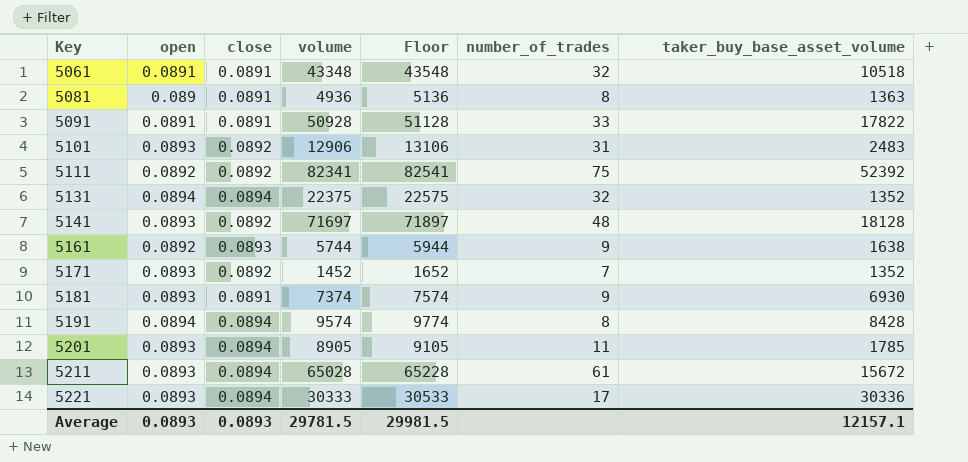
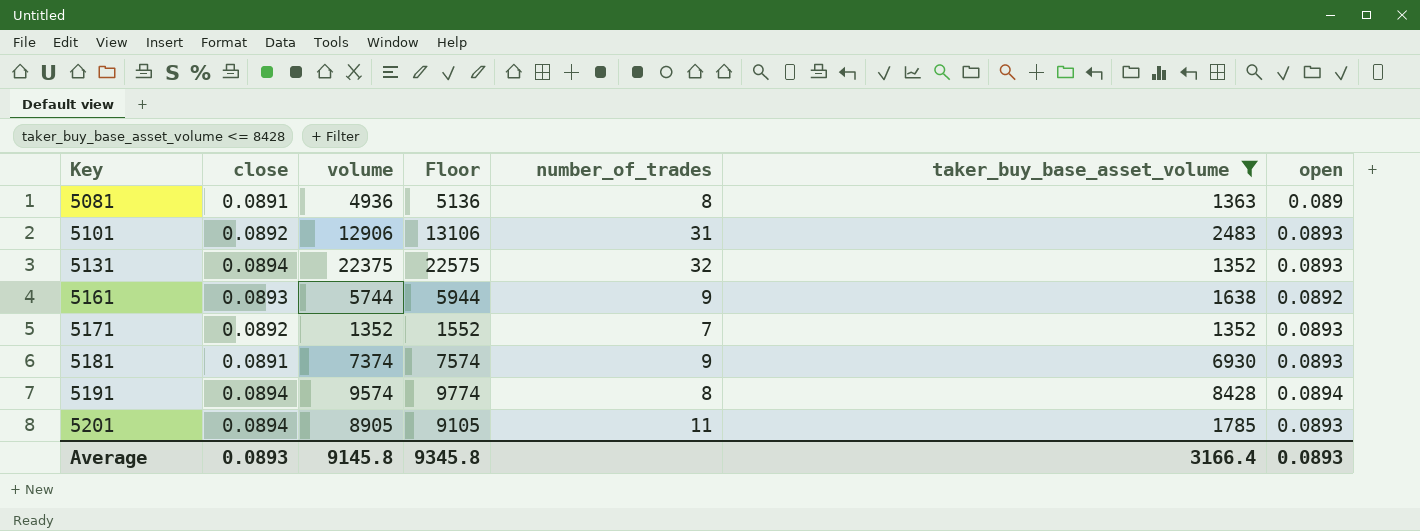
filter: none -> taker_buy_base_asset_volume <= 8428
column open | position: 2 -> 7
5131 | open: 0.0894 -> 0.0893
5171 | volume: 1452 -> 1352
5171 | Floor: 1652 -> 1552
Average | volume: 29781.5 -> 9145.8
Average | Floor: 29981.5 -> 9345.8
Average | taker_buy_base_asset_volume: 12157.1 -> 3166.4

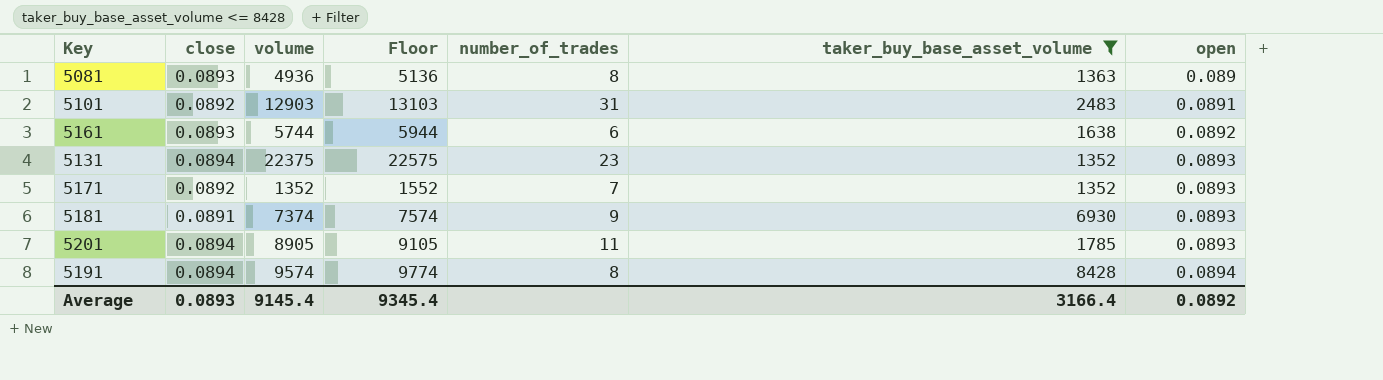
row order: Key ascending -> open ascending
5081 | close: 0.0891 -> 0.0893
5101 | volume: 12906 -> 12903
5101 | Floor: 13106 -> 13103
5101 | open: 0.0893 -> 0.0891
5161 | number_of_trades: 9 -> 6
5131 | number_of_trades: 32 -> 23
Average | volume: 9145.8 -> 9145.4
Average | Floor: 9345.8 -> 9345.4
Average | open: 0.0893 -> 0.0892

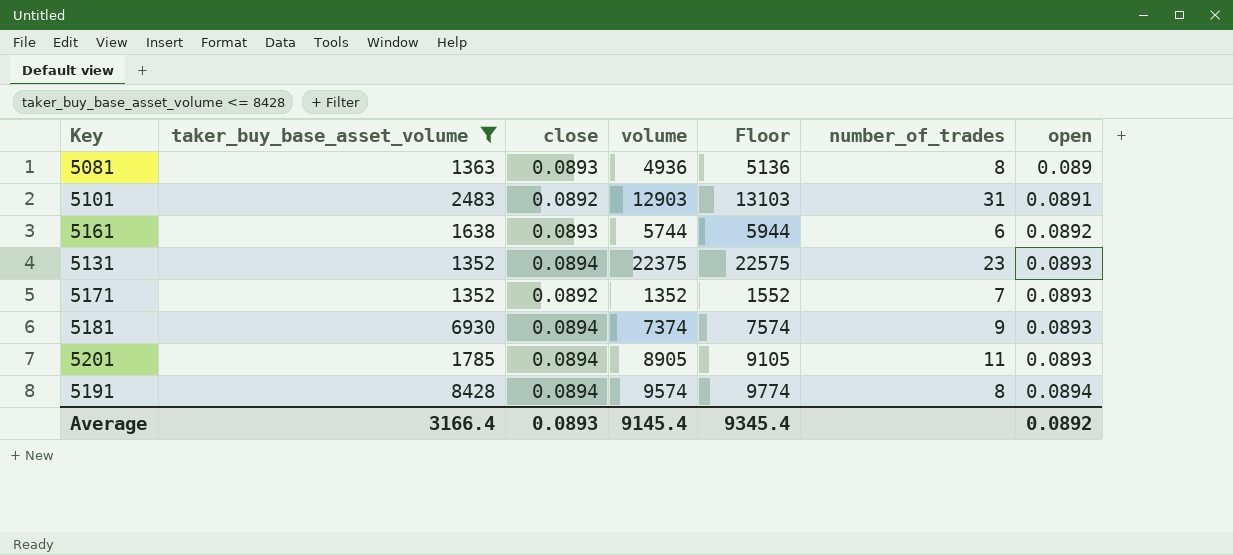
column taker_buy_base_asset_volume | position: 6 -> 2
5181 | close: 0.0891 -> 0.0894

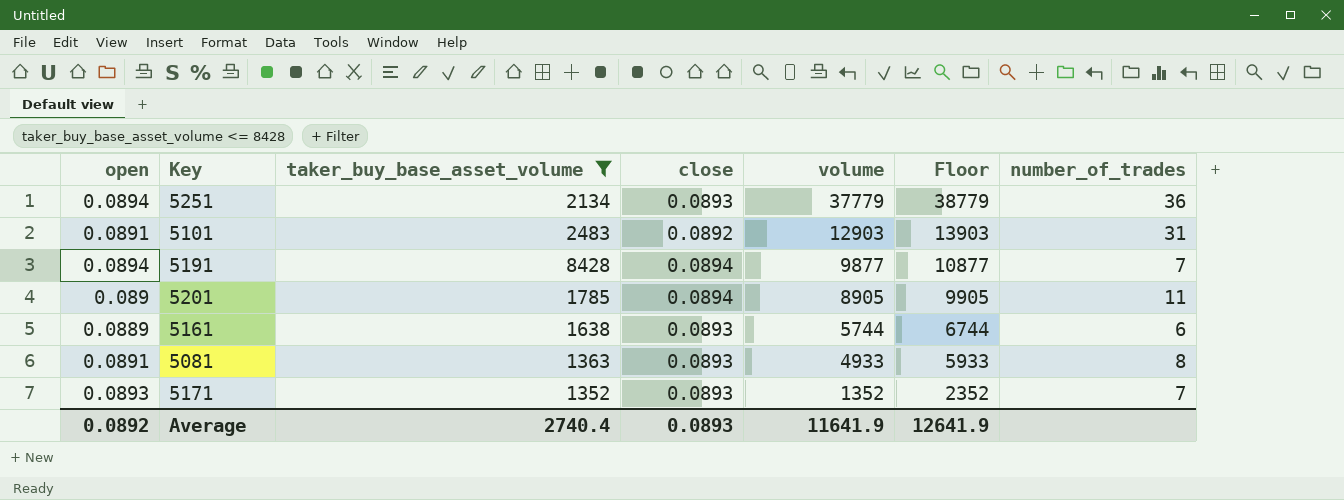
row order: open ascending -> volume descending
column open | position: 7 -> 1
column Floor | formula: [volume] + 200 -> [volume] + 1000
row 5131: 1352 | 0.0894 | 22375 | 22575 | 23 | 0.0893 -> none
row 5181: 6930 | 0.0894 | 7374 | 7574 | 9 | 0.0893 -> none
row 5251: none -> 0.0894 | 2134 | 0.0893 | 37779 | 38779 | 36
5191 | volume: 9574 -> 9877
5191 | number_of_trades: 8 -> 7
5201 | open: 0.0893 -> 0.089
5161 | open: 0.0892 -> 0.0889
5081 | open: 0.089 -> 0.0891
5081 | volume: 4936 -> 4933
5171 | close: 0.0892 -> 0.0893
Average | taker_buy_base_asset_volume: 3166.4 -> 2740.4
Average | volume: 9145.4 -> 11641.9
Average | Floor: 9345.4 -> 12641.9

